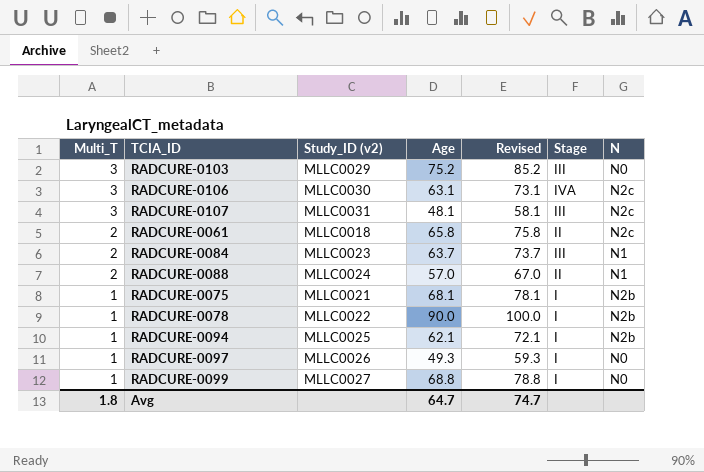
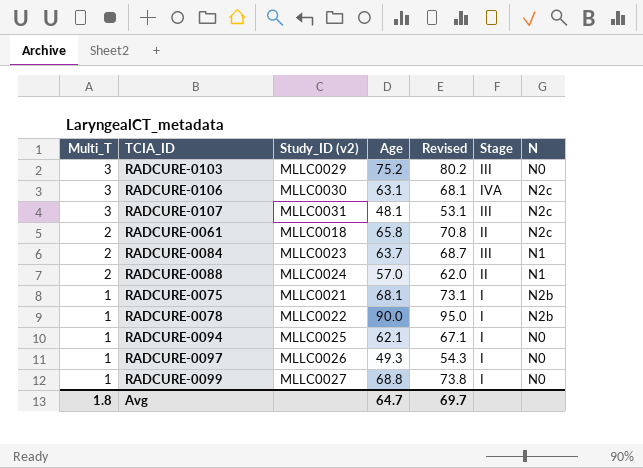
column Revised | formula: [Age] + 10 -> [Age] + 5
RADCURE-0094 | N: N2b -> N0
Avg | Revised: 74.7 -> 69.7

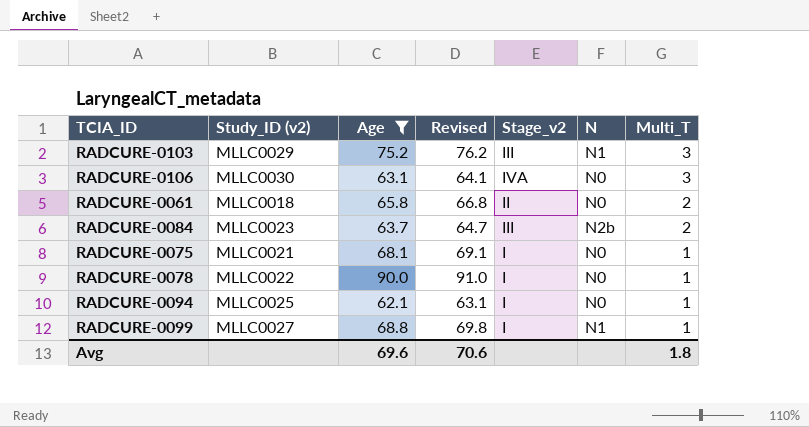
filter: none -> Age >= 62.1
column Revised | formula: [Age] + 5 -> [Age] + 1
column name: Stage -> Stage_v2
column Multi_T | position: 1 -> 7
RADCURE-0103 | N: N0 -> N1
RADCURE-0106 | N: N2c -> N0
RADCURE-0061 | N: N2c -> N0
RADCURE-0084 | N: N1 -> N2b
RADCURE-0075 | N: N2b -> N0
RADCURE-0078 | N: N2b -> N0
RADCURE-0099 | N: N0 -> N1
Avg | Age: 64.7 -> 69.6
Avg | Revised: 69.7 -> 70.6

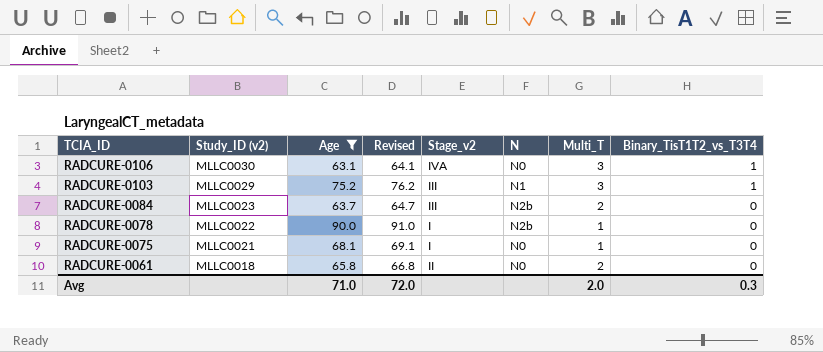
row order: Multi_T descending -> TCIA_ID descending
column Binary_TisT1T2_vs_T3T4 | position: none -> 8
row RADCURE-0094: MLLC0025 | 62.1 | 63.1 | I | N0 | 1 -> none
row RADCURE-0099: MLLC0027 | 68.8 | 69.8 | I | N1 | 1 -> none
RADCURE-0078 | N: N0 -> N2b
Avg | Age: 69.6 -> 71.0
Avg | Revised: 70.6 -> 72.0
Avg | Multi_T: 1.8 -> 2.0

